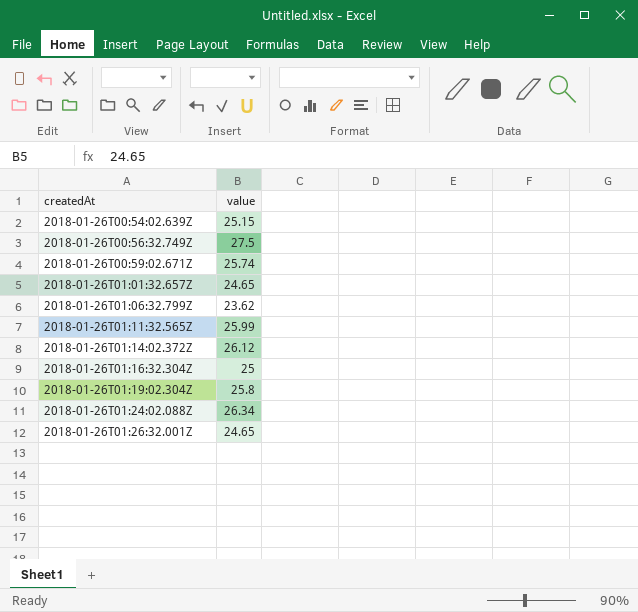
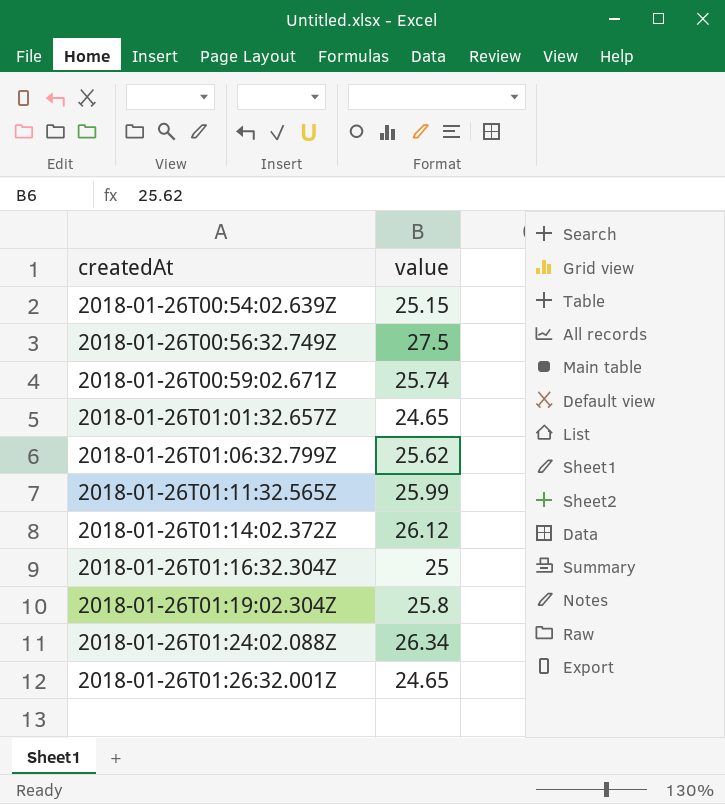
2018-01-26T01:06:32.799Z | value: 23.62 -> 25.62

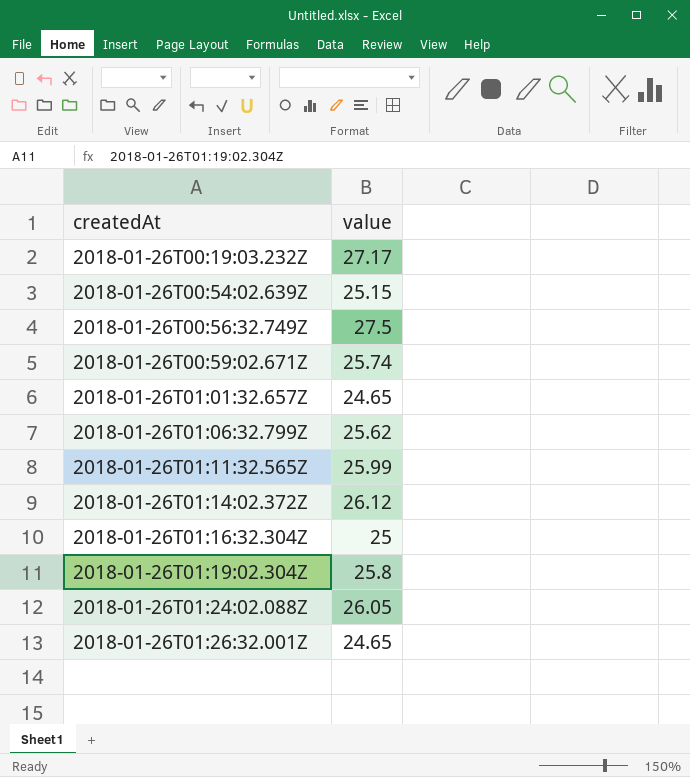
row 2018-01-26T00:19:03.232Z: none -> 27.17
2018-01-26T01:24:02.088Z | value: 26.34 -> 26.05

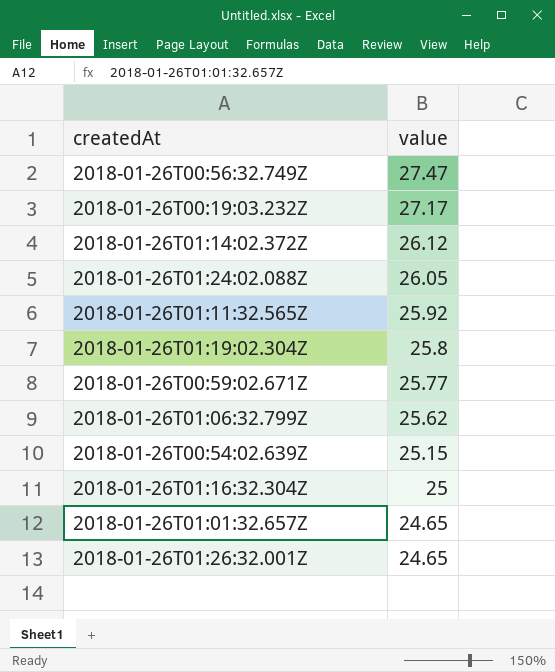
row order: createdAt ascending -> value descending
2018-01-26T00:56:32.749Z | value: 27.5 -> 27.47
2018-01-26T01:11:32.565Z | value: 25.99 -> 25.92
2018-01-26T00:59:02.671Z | value: 25.74 -> 25.77

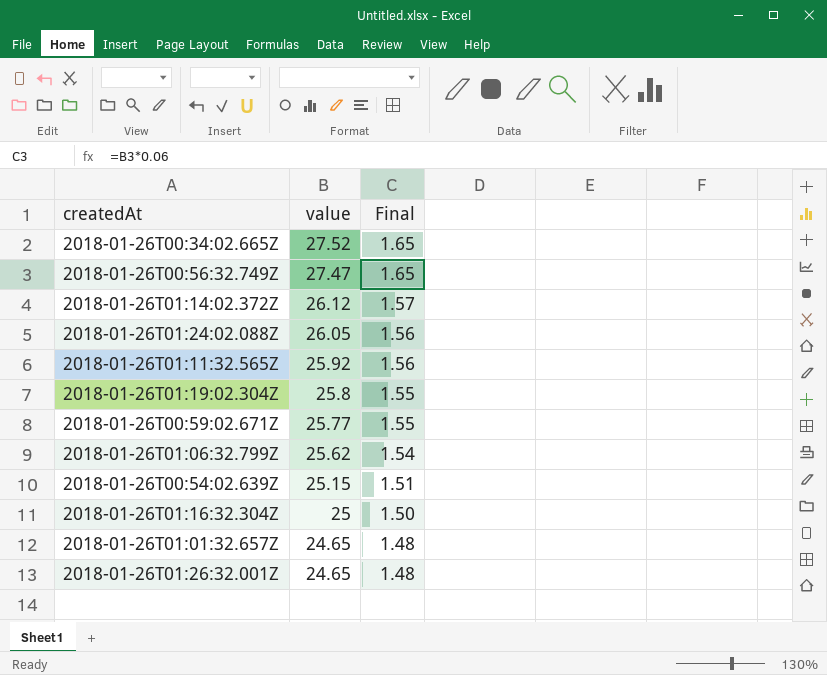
column Final | formula: none -> [value] * 0.06
row 2018-01-26T00:19:03.232Z: 27.17 -> none
row 2018-01-26T00:34:02.665Z: none -> 27.52 | 1.65

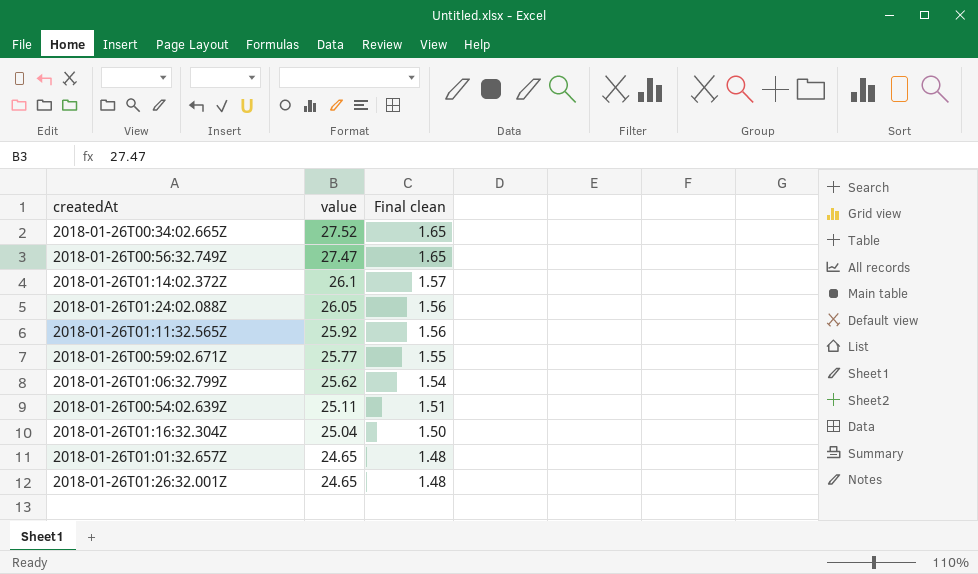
column name: Final -> Final clean
row 2018-01-26T01:19:02.304Z: 25.8 | 1.55 -> none
2018-01-26T01:14:02.372Z | value: 26.12 -> 26.1
2018-01-26T00:54:02.639Z | value: 25.15 -> 25.11
2018-01-26T01:16:32.304Z | value: 25 -> 25.04

